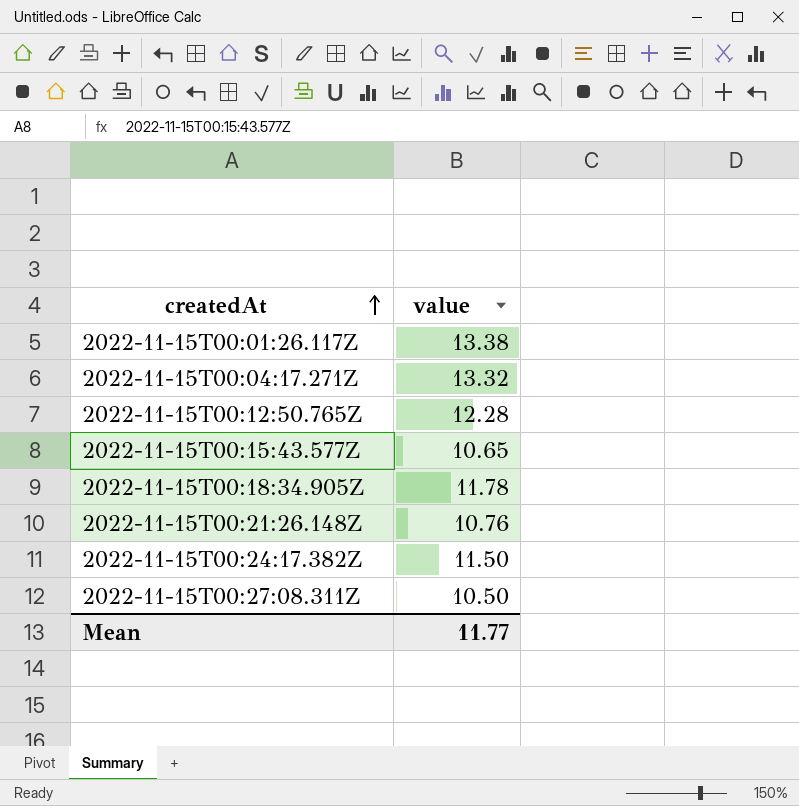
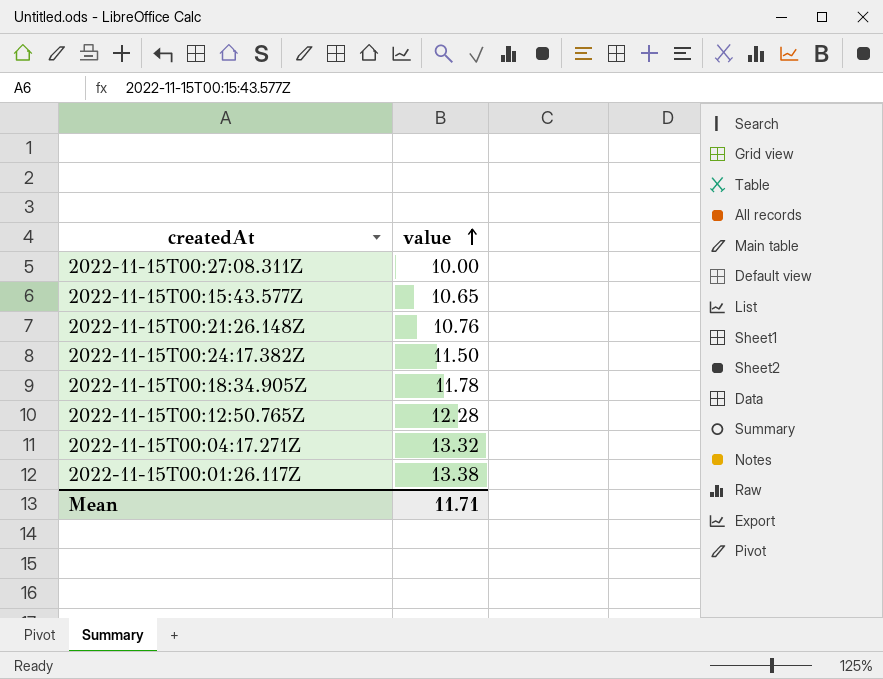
row order: createdAt ascending -> value ascending
2022-11-15T00:27:08.311Z | value: 10.50 -> 10.00
Mean | value: 11.77 -> 11.71

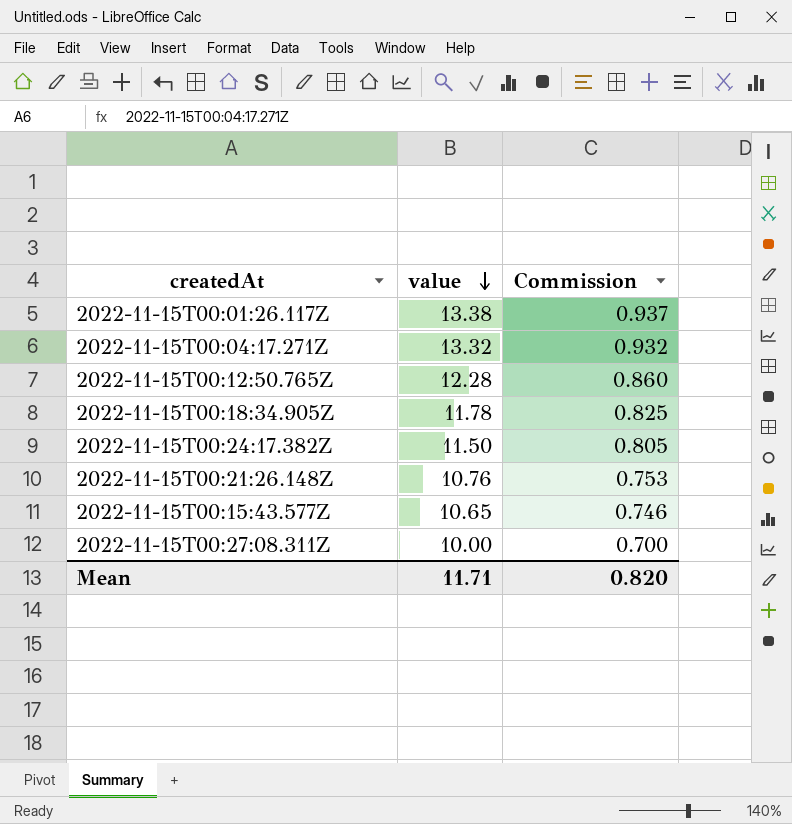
row order: value ascending -> value descending
column Commission | formula: none -> [value] * 0.07

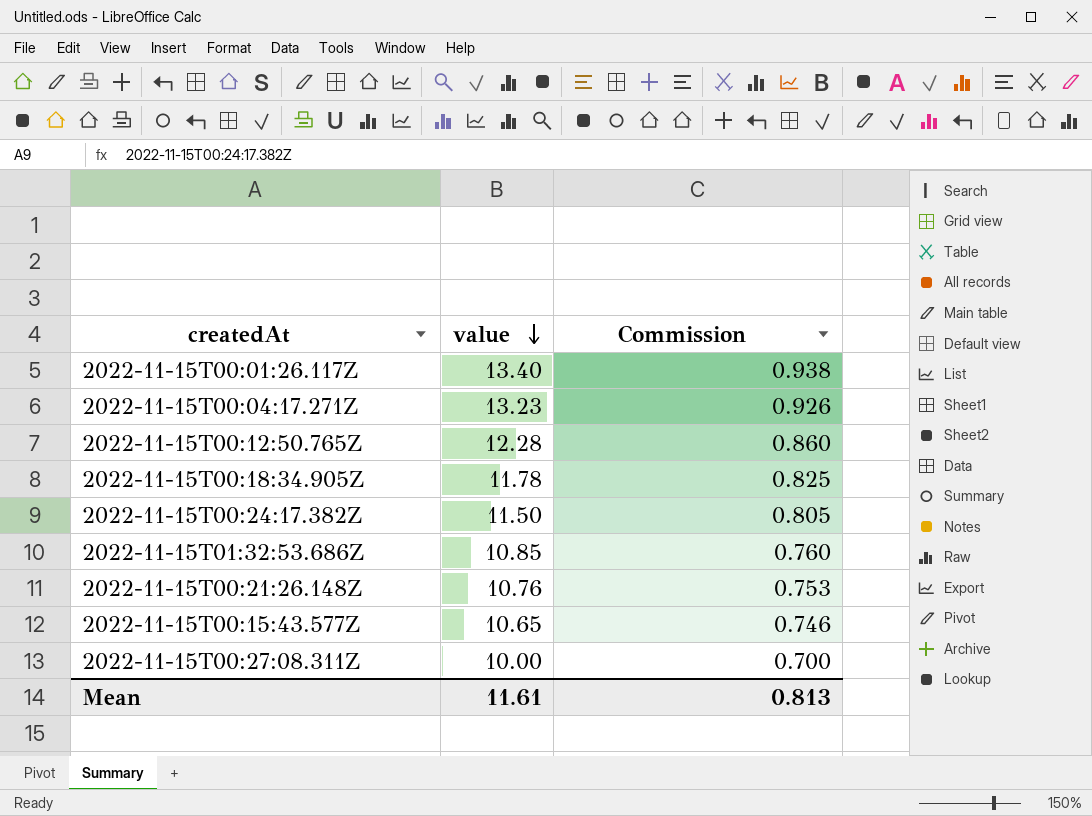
2022-11-15T00:01:26.117Z | value: 13.38 -> 13.40
2022-11-15T00:01:26.117Z | Commission: 0.937 -> 0.938
2022-11-15T00:04:17.271Z | value: 13.32 -> 13.23
2022-11-15T00:04:17.271Z | Commission: 0.932 -> 0.926
row 2022-11-15T01:32:53.686Z: none -> 10.85 | 0.760
Mean | value: 11.71 -> 11.61
Mean | Commission: 0.820 -> 0.813

